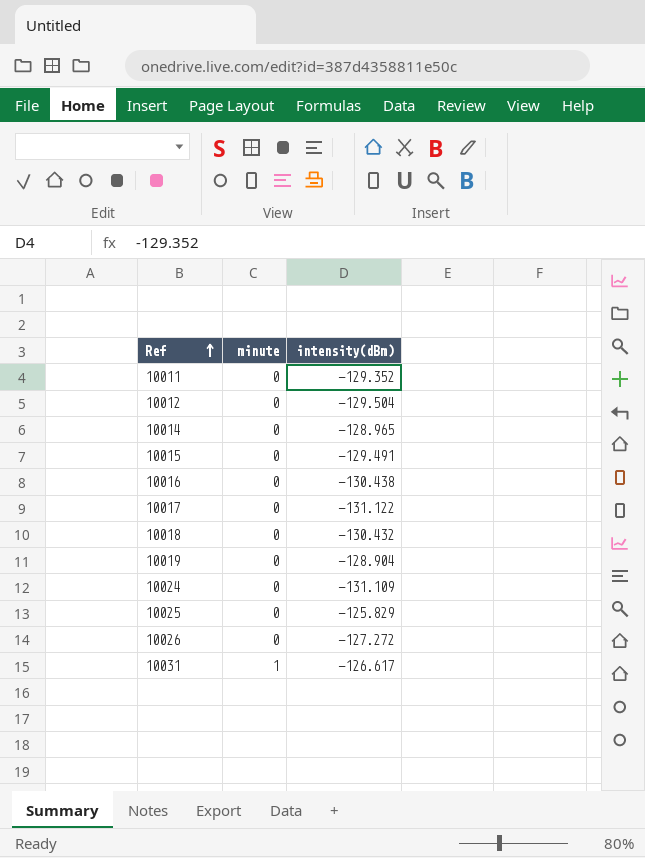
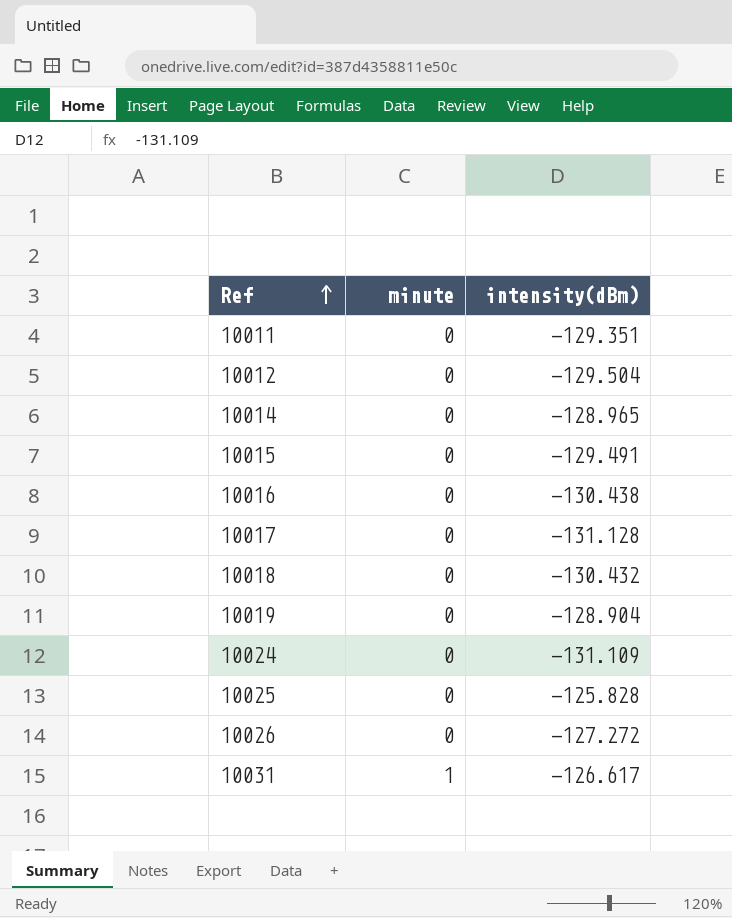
10011 | intensity(dBm): -129.352 -> -129.351
10017 | intensity(dBm): -131.122 -> -131.128
10025 | intensity(dBm): -125.829 -> -125.828

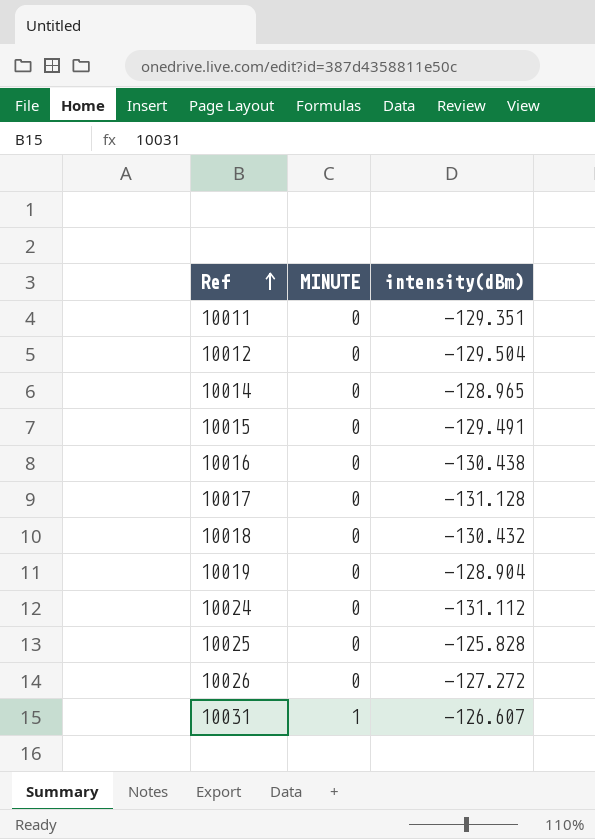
column name: minute -> MINUTE
10024 | intensity(dBm): -131.109 -> -131.112
10031 | intensity(dBm): -126.617 -> -126.607

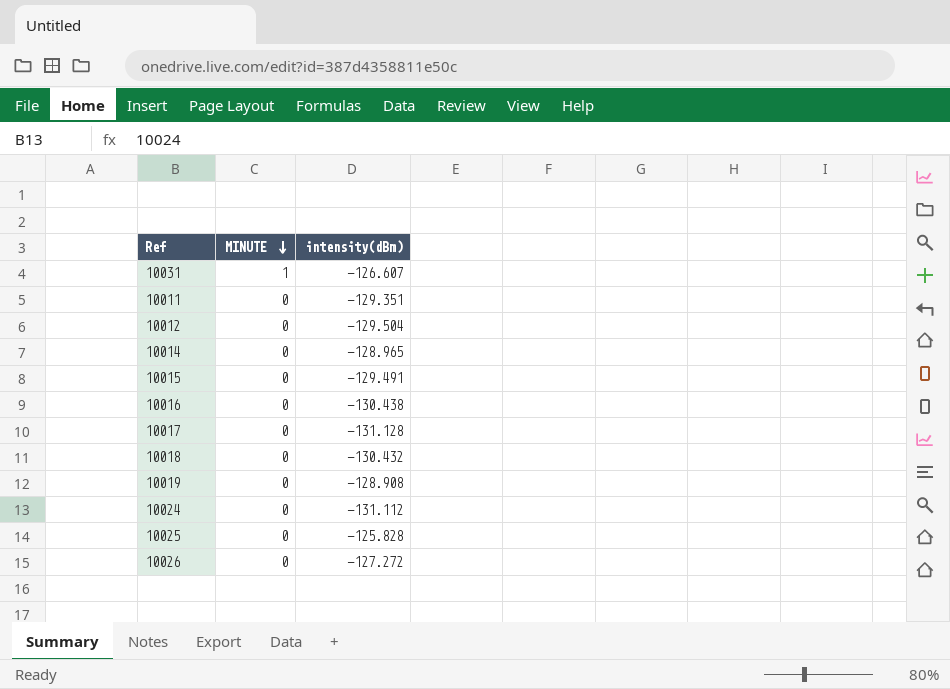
row order: Ref ascending -> MINUTE descending
10019 | intensity(dBm): -128.904 -> -128.908

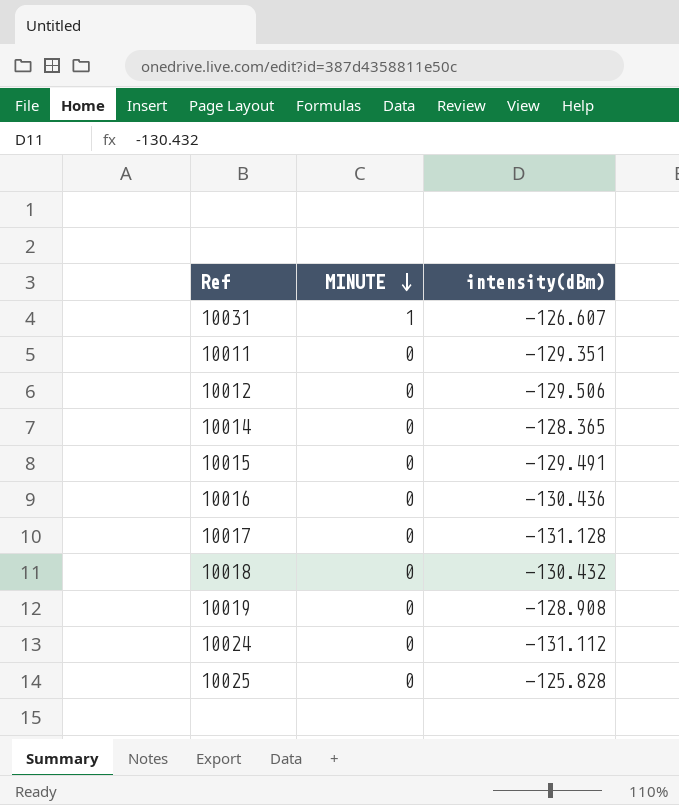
row 10026: 0 | -127.272 -> none
10012 | intensity(dBm): -129.504 -> -129.506
10014 | intensity(dBm): -128.965 -> -128.365
10016 | intensity(dBm): -130.438 -> -130.436

